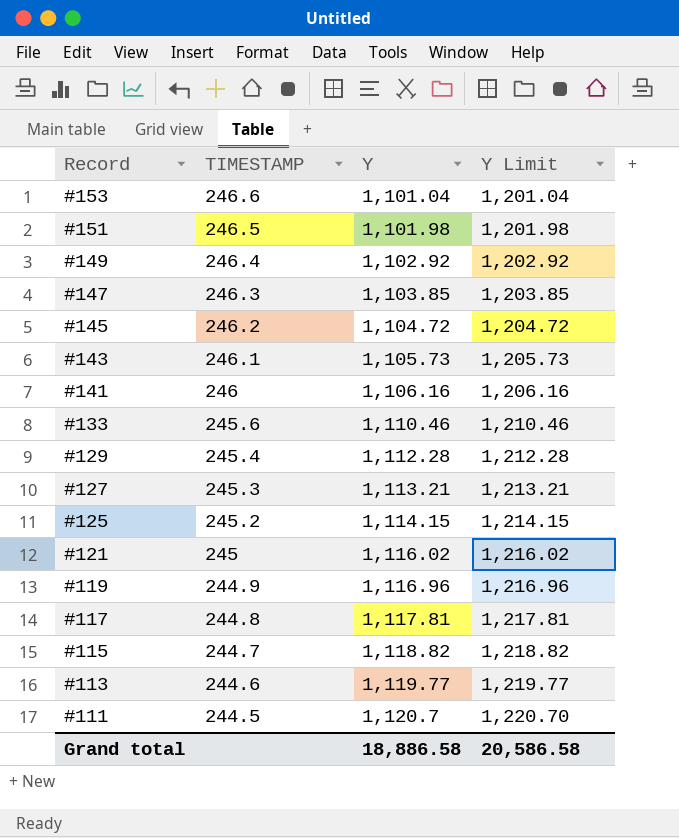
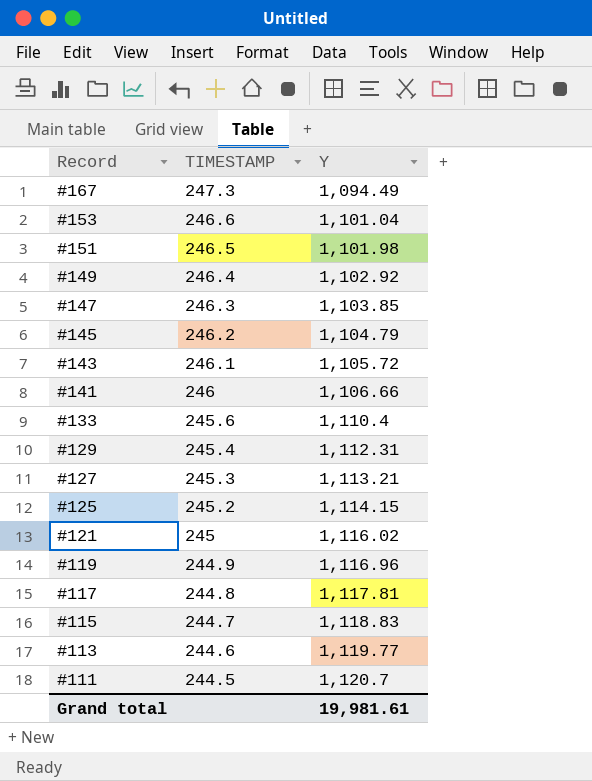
column Y Limit | formula: [Y] + 100 -> none
row #167: none -> 247.3 | 1,094.49
#145 | Y: 1,104.72 -> 1,104.79
#143 | Y: 1,105.73 -> 1,105.72
#141 | Y: 1,106.16 -> 1,106.66
#133 | Y: 1,110.46 -> 1,110.4
#129 | Y: 1,112.28 -> 1,112.31
#115 | Y: 1,118.82 -> 1,118.83
Grand total | Y: 18,886.58 -> 19,981.61

